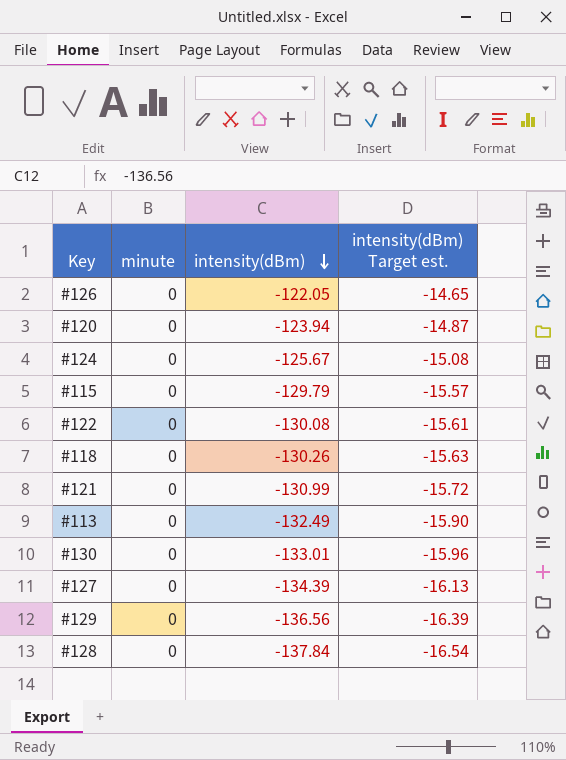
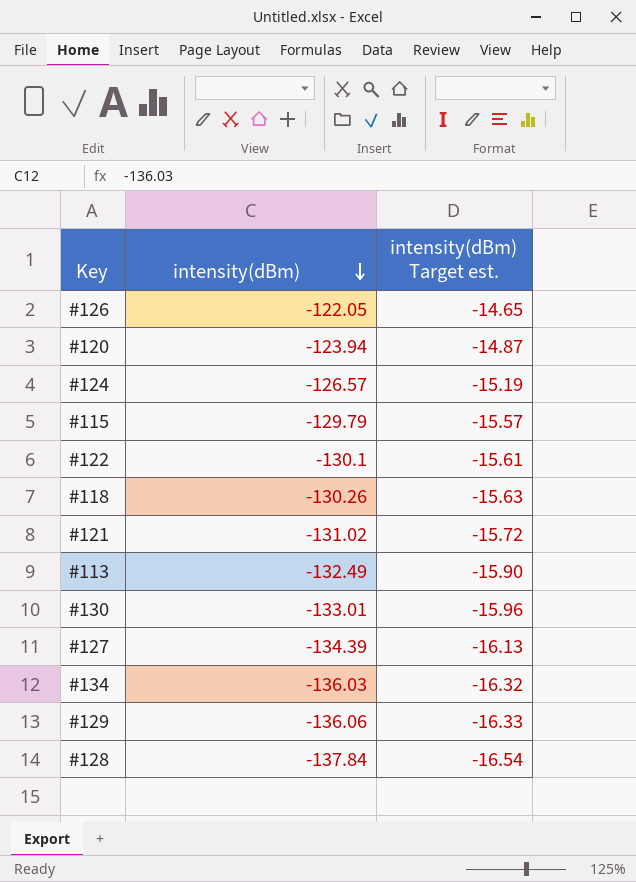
column minute | position: 2 -> none
#124 | intensity(dBm): -125.67 -> -126.57
#124 | intensity(dBm) Target est.: -15.08 -> -15.19
#122 | intensity(dBm): -130.08 -> -130.1
#121 | intensity(dBm): -130.99 -> -131.02
row #134: none -> -136.03 | -16.32
#129 | intensity(dBm): -136.56 -> -136.06
#129 | intensity(dBm) Target est.: -16.39 -> -16.33

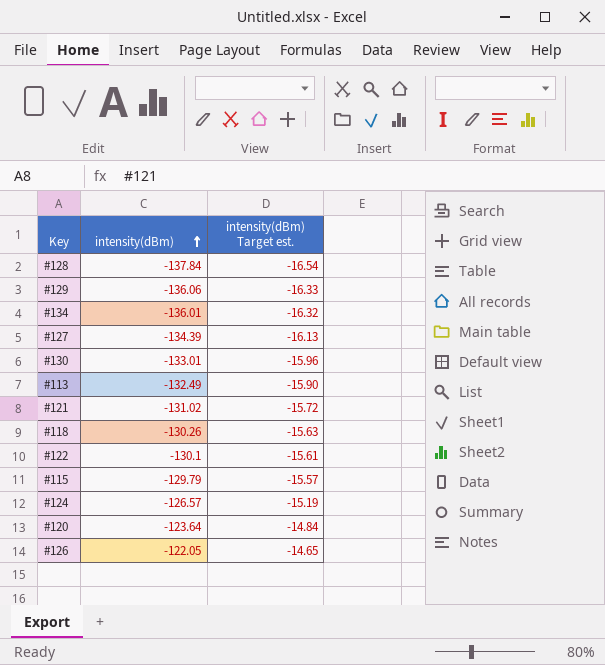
row order: intensity(dBm) descending -> intensity(dBm) ascending
#134 | intensity(dBm): -136.03 -> -136.01
#120 | intensity(dBm): -123.94 -> -123.64
#120 | intensity(dBm) Target est.: -14.87 -> -14.84

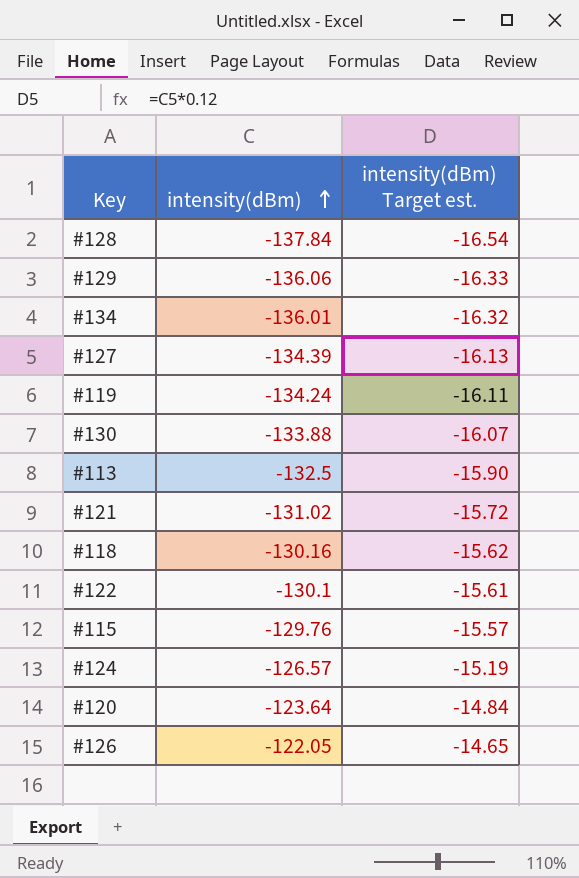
row #119: none -> -134.24 | -16.11
#130 | intensity(dBm): -133.01 -> -133.88
#130 | intensity(dBm) Target est.: -15.96 -> -16.07
#113 | intensity(dBm): -132.49 -> -132.5
#118 | intensity(dBm): -130.26 -> -130.16
#118 | intensity(dBm) Target est.: -15.63 -> -15.62
#115 | intensity(dBm): -129.79 -> -129.76

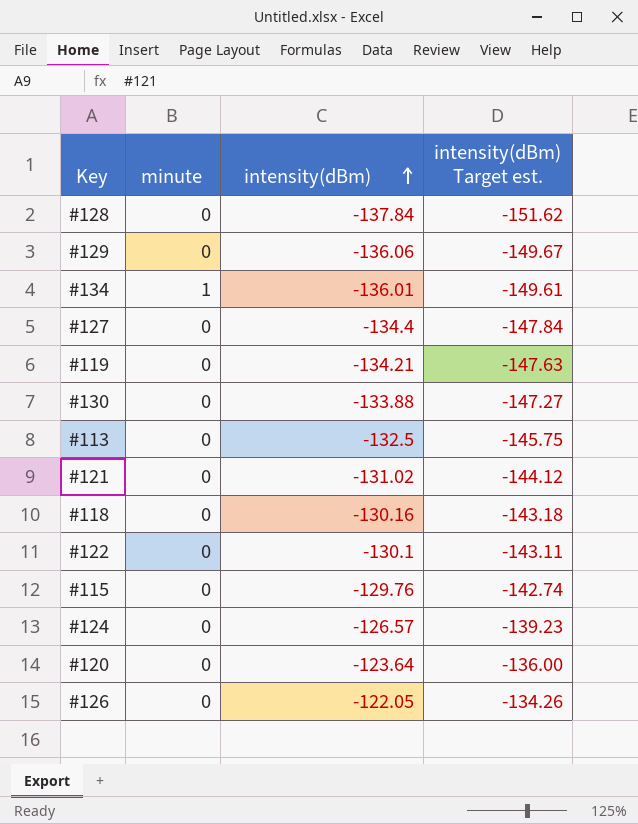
column minute | position: none -> 2
column intensity(dBm) Target est. | formula: [intensity(dBm)] * 0.12 -> [intensity(dBm)] * 1.1
#127 | intensity(dBm): -134.39 -> -134.4
#119 | intensity(dBm): -134.24 -> -134.21

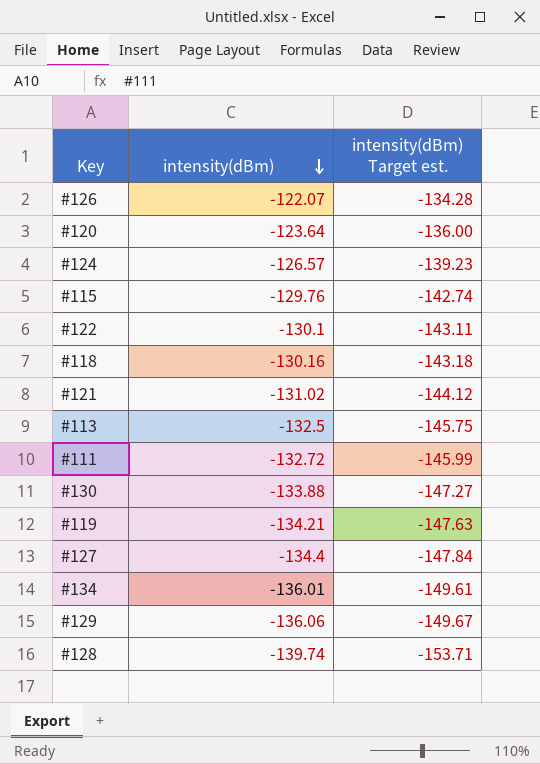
row order: intensity(dBm) ascending -> intensity(dBm) descending
column minute | position: 2 -> none
#126 | intensity(dBm): -122.05 -> -122.07
#126 | intensity(dBm) Target est.: -134.26 -> -134.28
row #111: none -> -132.72 | -145.99
#128 | intensity(dBm): -137.84 -> -139.74
#128 | intensity(dBm) Target est.: -151.62 -> -153.71

